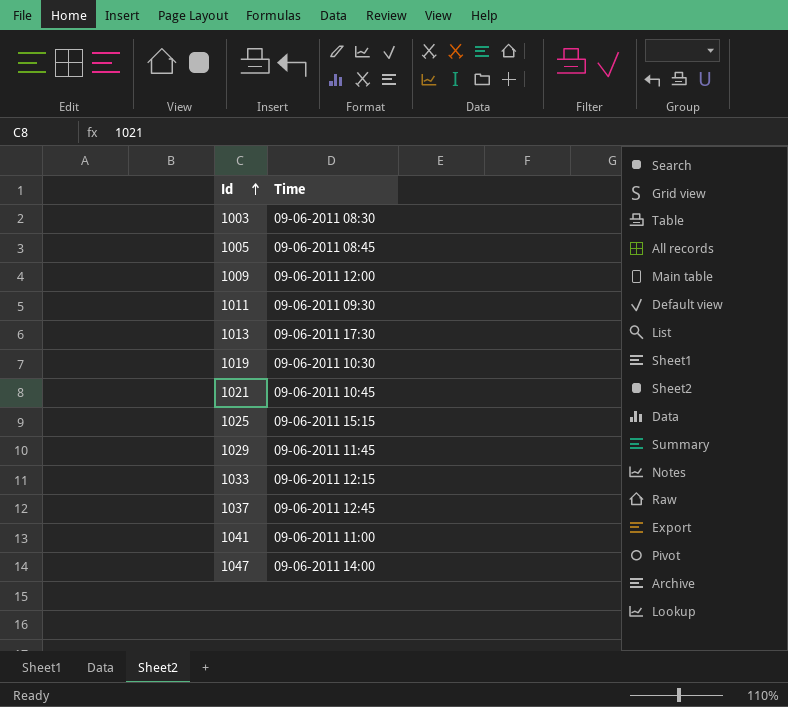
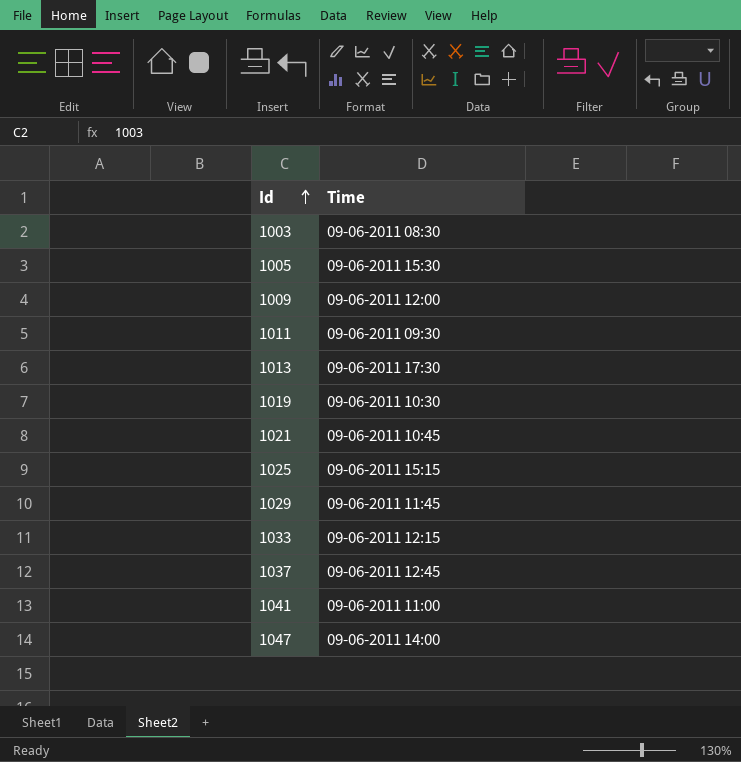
1005 | Time: 09-06-2011 08:45 -> 09-06-2011 15:30

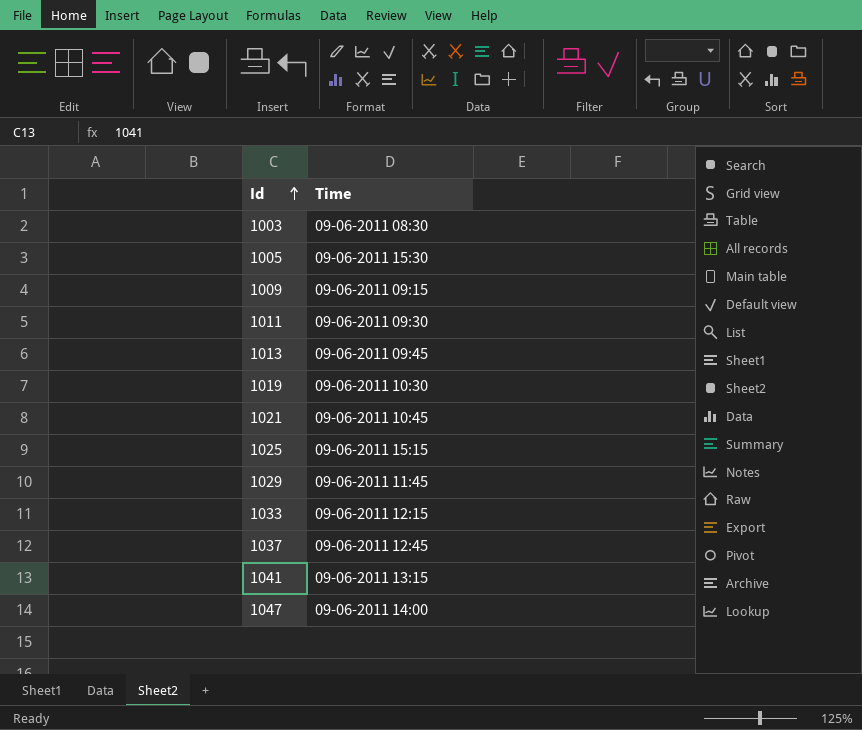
1009 | Time: 09-06-2011 12:00 -> 09-06-2011 09:15
1013 | Time: 09-06-2011 17:30 -> 09-06-2011 09:45
1041 | Time: 09-06-2011 11:00 -> 09-06-2011 13:15

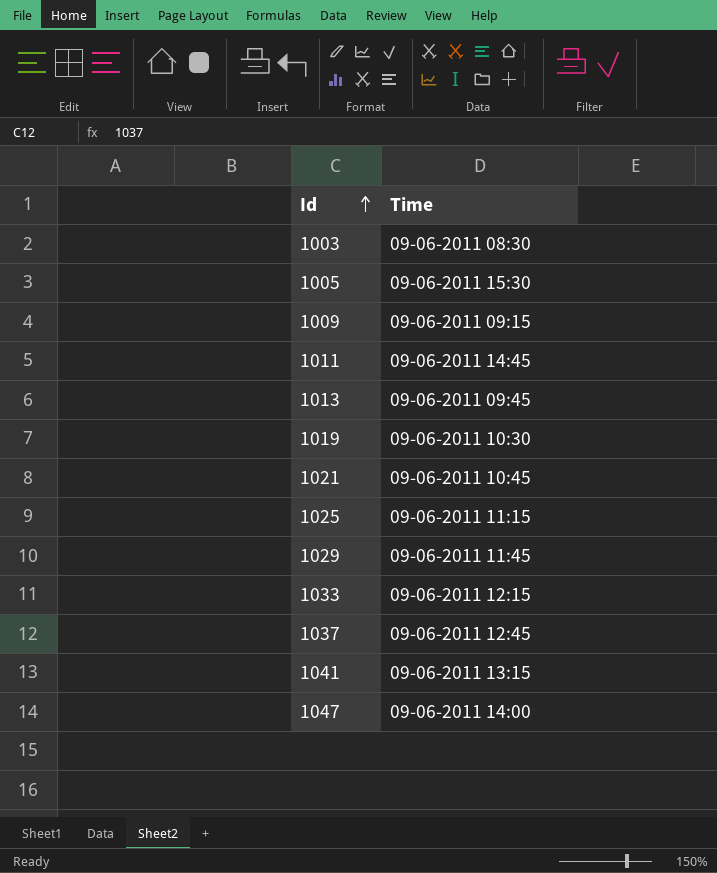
1011 | Time: 09-06-2011 09:30 -> 09-06-2011 14:45
1025 | Time: 09-06-2011 15:15 -> 09-06-2011 11:15

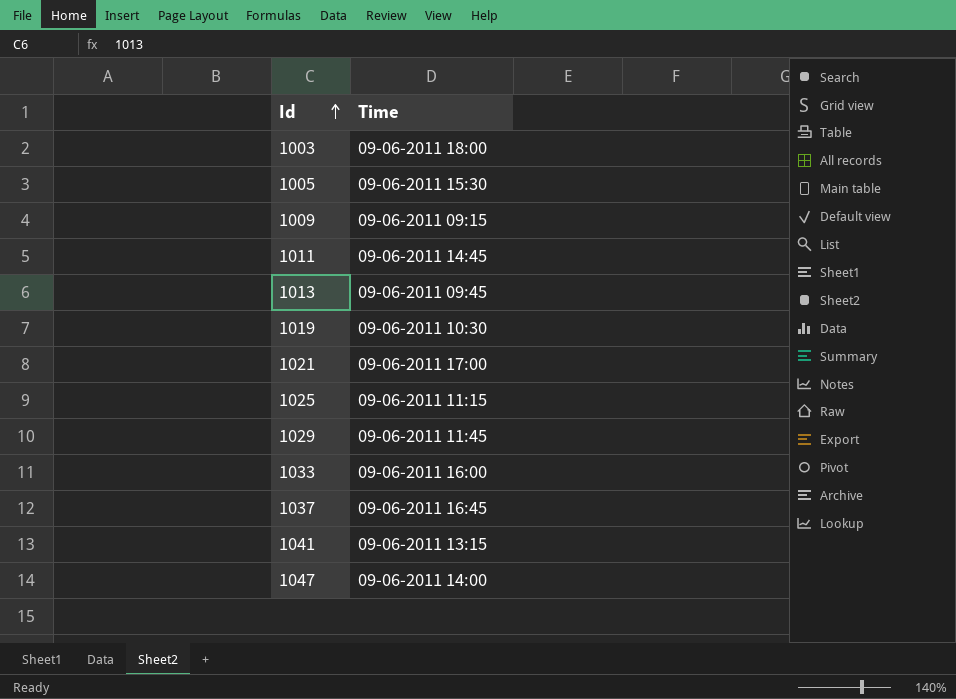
1003 | Time: 09-06-2011 08:30 -> 09-06-2011 18:00
1021 | Time: 09-06-2011 10:45 -> 09-06-2011 17:00
1033 | Time: 09-06-2011 12:15 -> 09-06-2011 16:00
1037 | Time: 09-06-2011 12:45 -> 09-06-2011 16:45

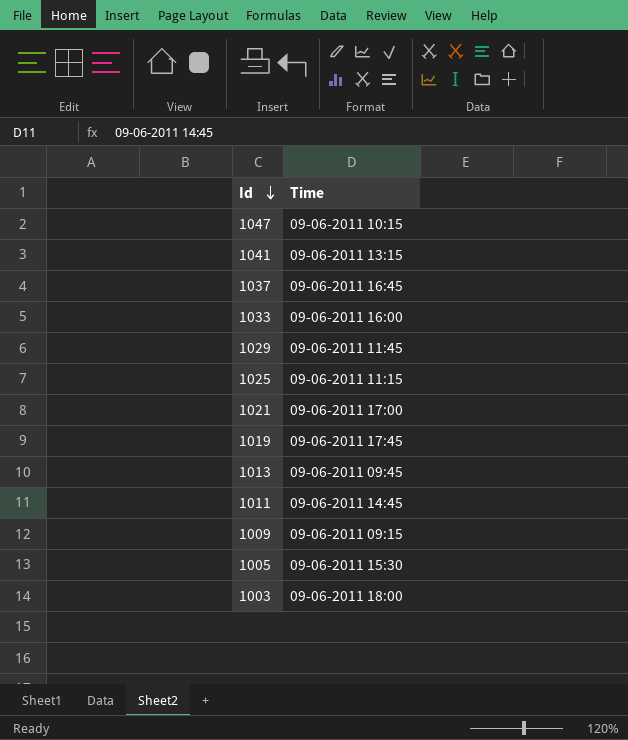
row order: Id ascending -> Id descending
1047 | Time: 09-06-2011 14:00 -> 09-06-2011 10:15
1019 | Time: 09-06-2011 10:30 -> 09-06-2011 17:45

